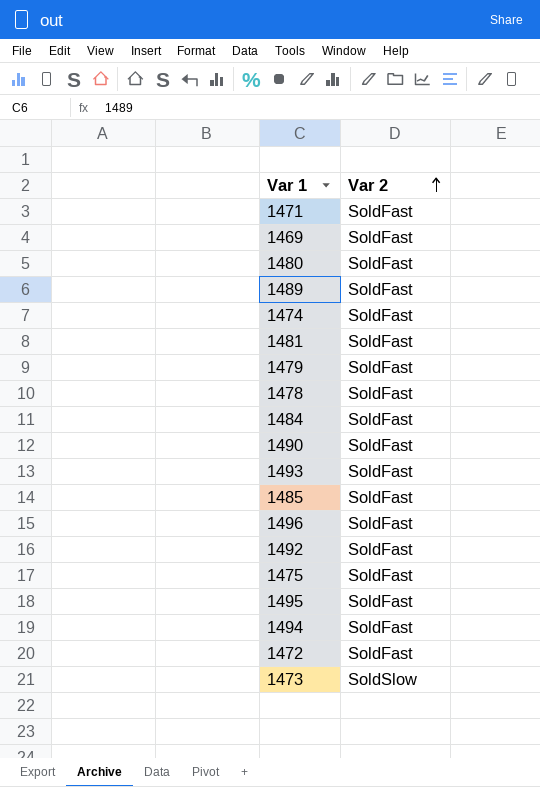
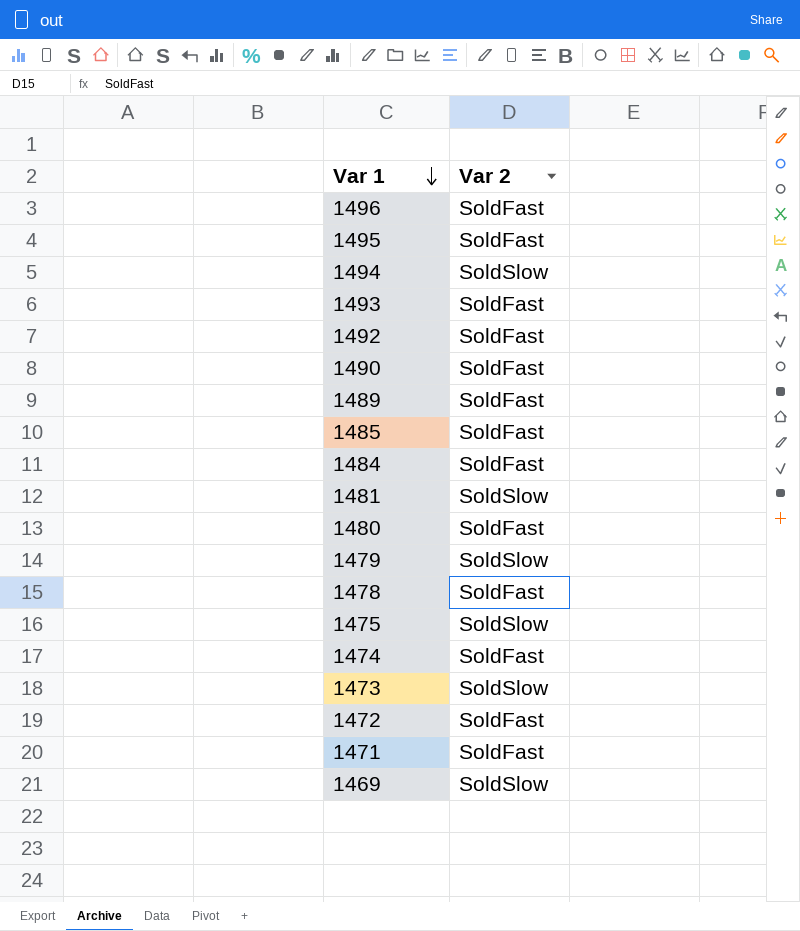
row order: Var 2 ascending -> Var 1 descending
1494 | Var 2: SoldFast -> SoldSlow
1481 | Var 2: SoldFast -> SoldSlow
1479 | Var 2: SoldFast -> SoldSlow
1475 | Var 2: SoldFast -> SoldSlow
1469 | Var 2: SoldFast -> SoldSlow

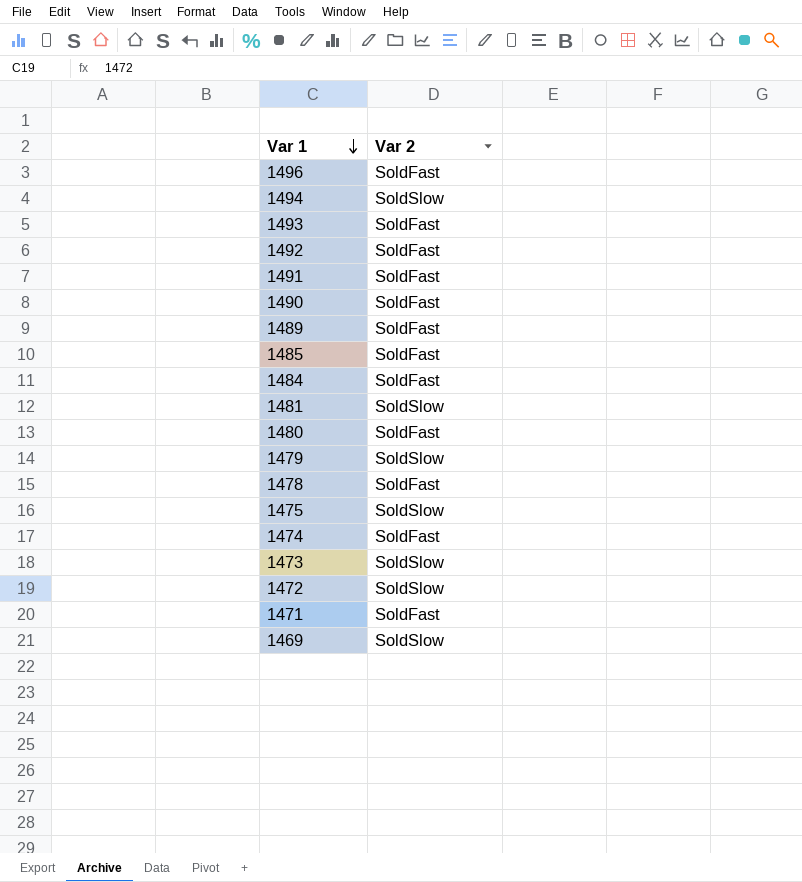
row 1495: SoldFast -> none
row 1491: none -> SoldFast
1472 | Var 2: SoldFast -> SoldSlow

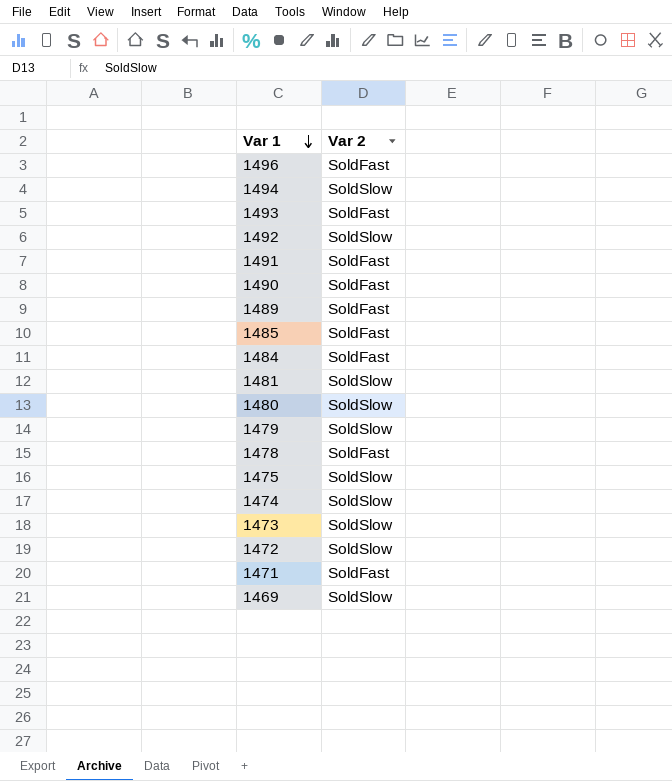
1492 | Var 2: SoldFast -> SoldSlow
1480 | Var 2: SoldFast -> SoldSlow
1474 | Var 2: SoldFast -> SoldSlow

